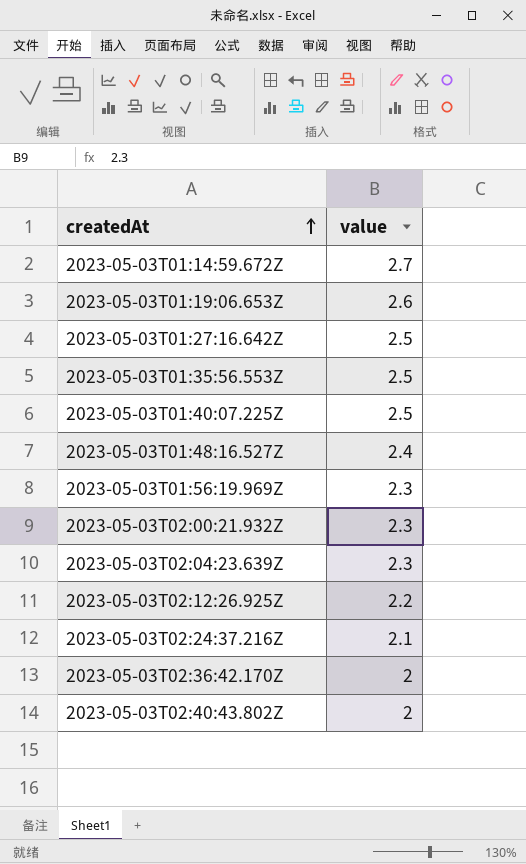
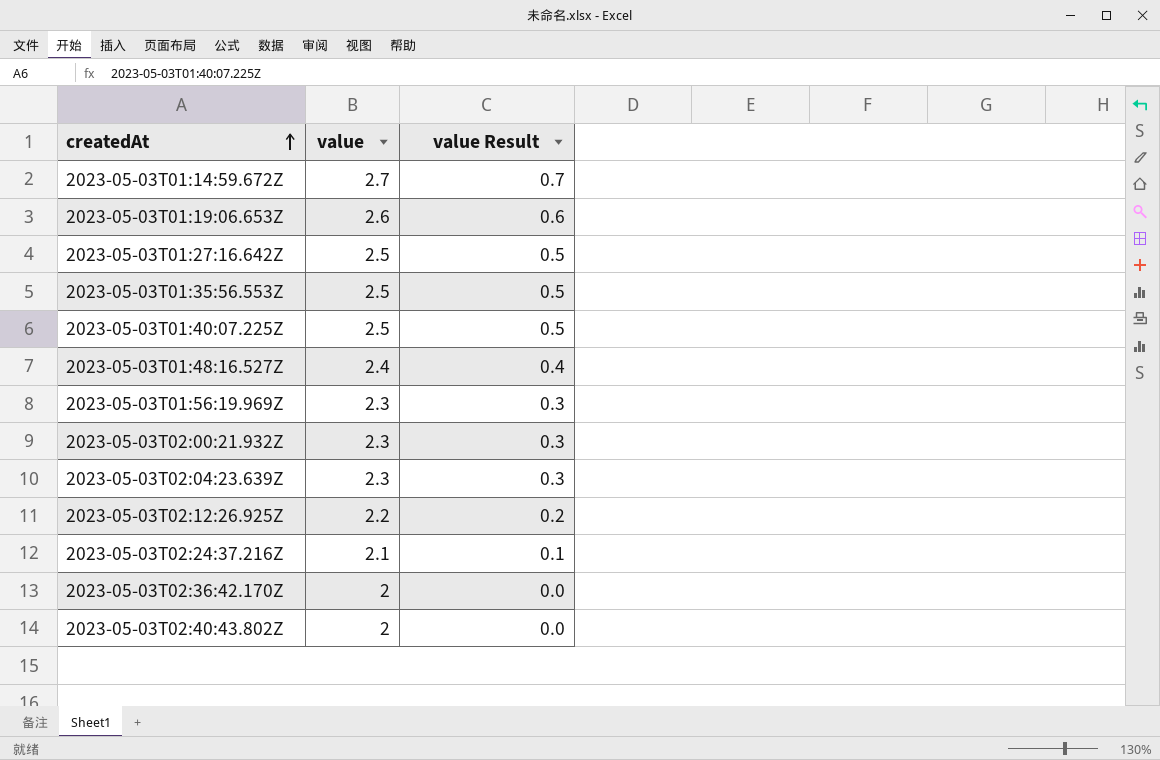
column value Result | formula: none -> [value] - 2

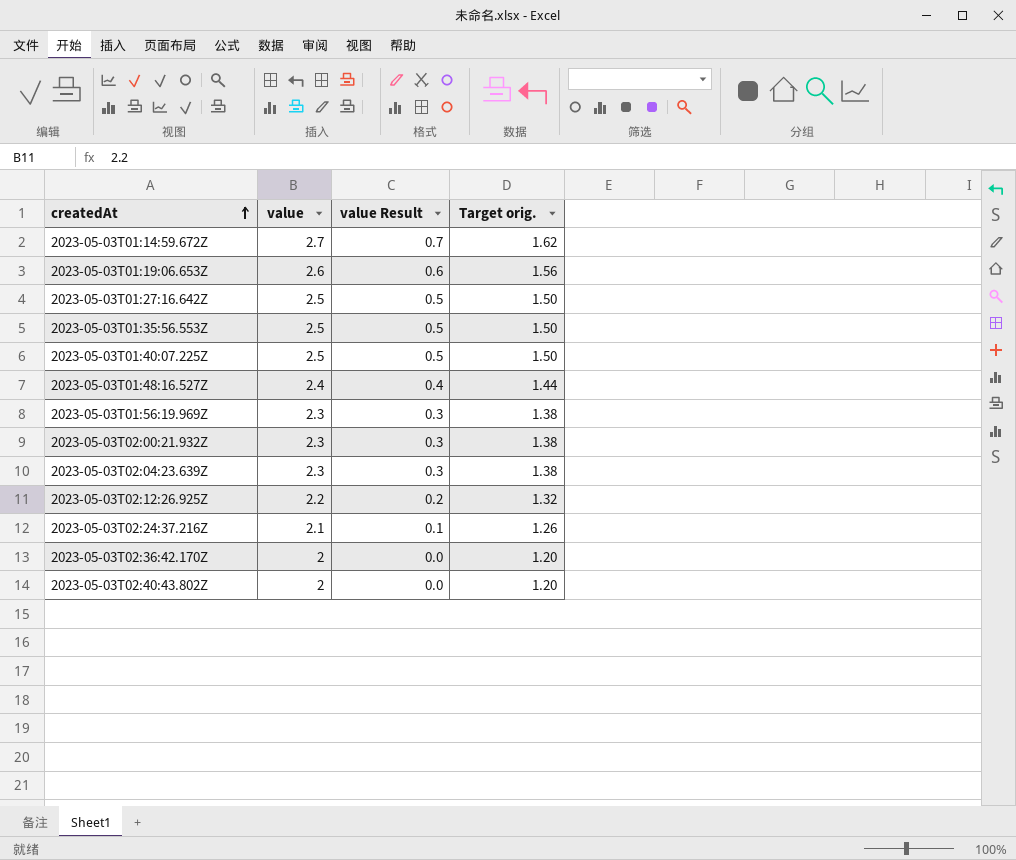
column Target orig. | formula: none -> [value] * 0.6

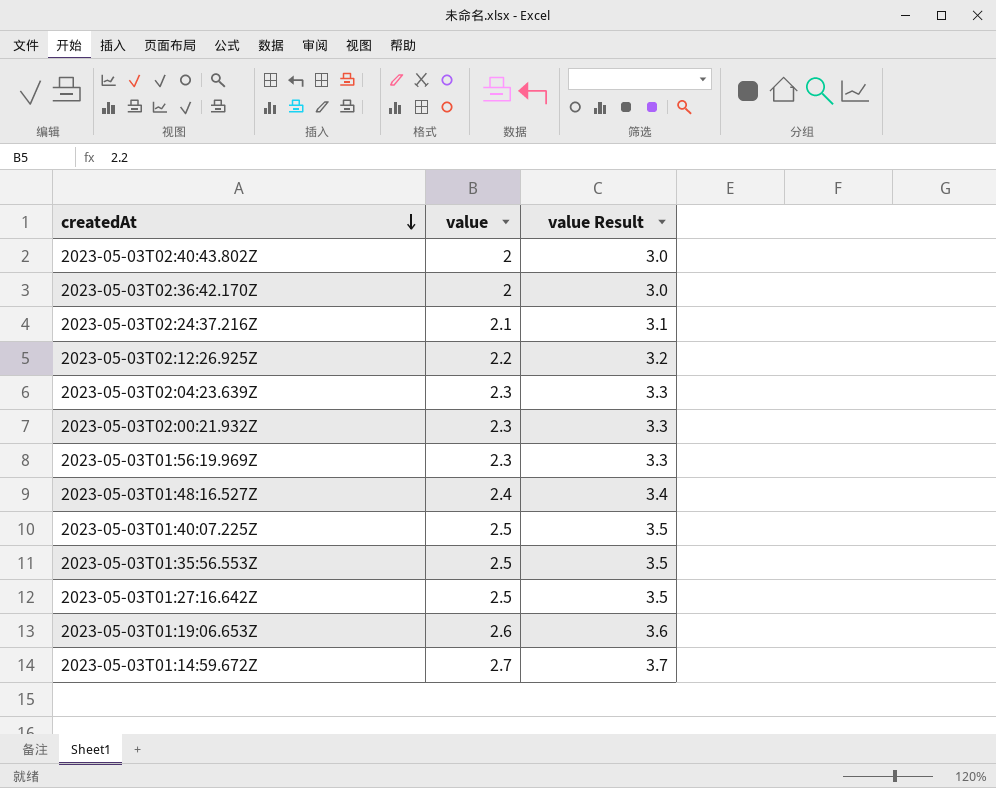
row order: createdAt ascending -> createdAt descending
column Target orig. | formula: [value] * 0.6 -> none
column value Result | formula: [value] - 2 -> [value] + 1

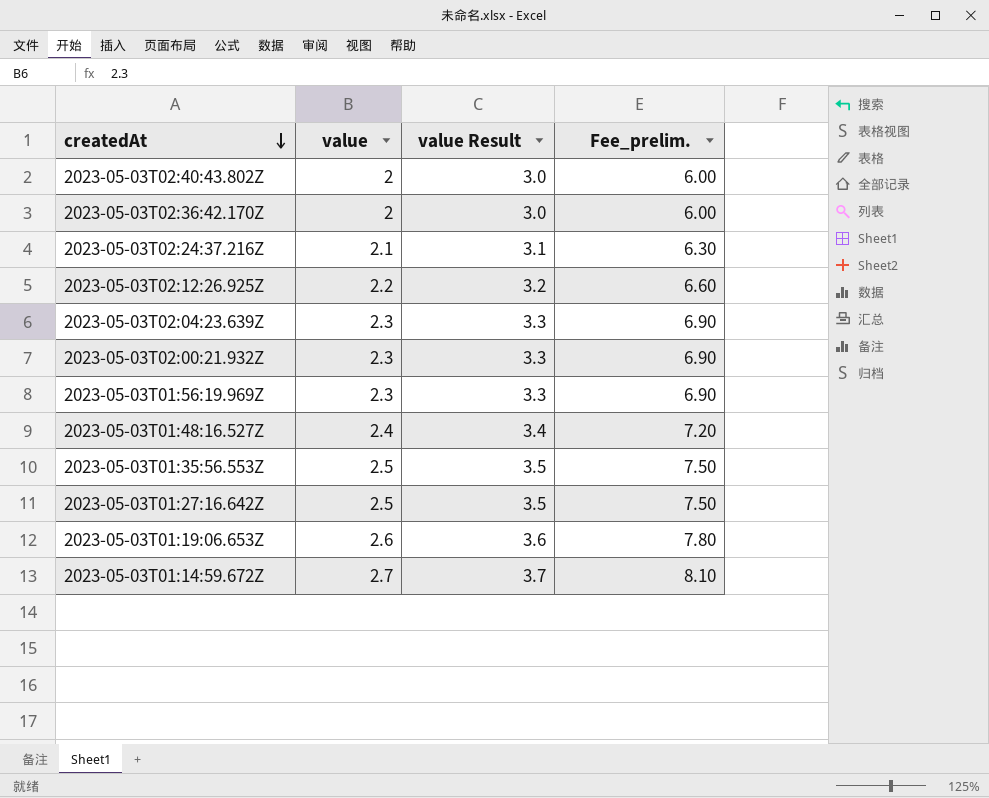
column Fee_prelim. | formula: none -> [value] * 3
row 2023-05-03T01:40:07.225Z: 2.5 | 3.5 -> none

